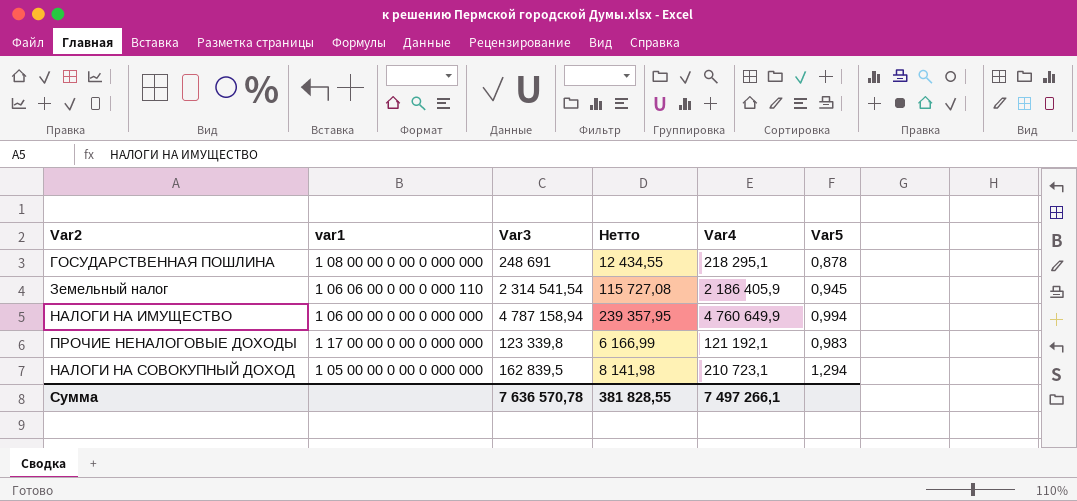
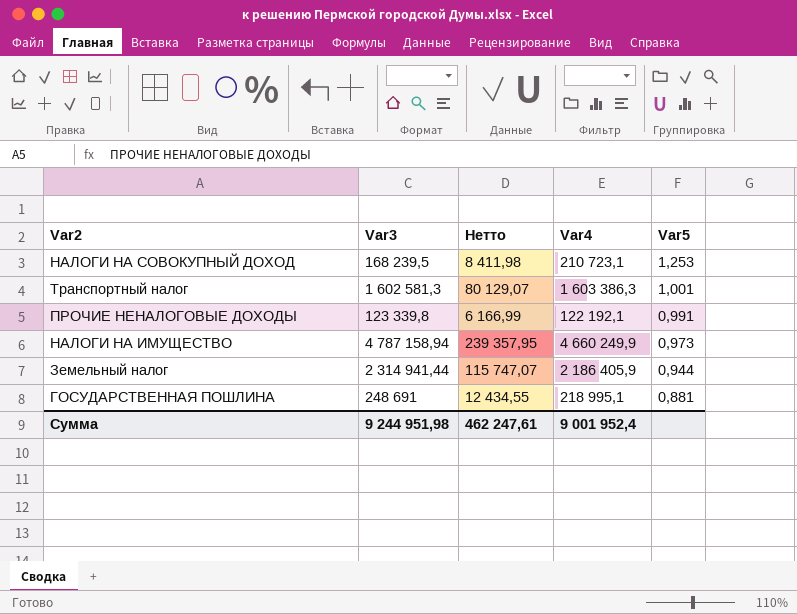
row order: none -> Var5 descending
column var1 | position: 2 -> none
НАЛОГИ НА СОВОКУПНЫЙ ДОХОД | Var3: 162 839,5 -> 168 239,5
НАЛОГИ НА СОВОКУПНЫЙ ДОХОД | Нетто: 8 141,98 -> 8 411,98
НАЛОГИ НА СОВОКУПНЫЙ ДОХОД | Var5: 1,294 -> 1,253
row Транспортный налог: none -> 1 602 581,3 | 80 129,07 | 1 603 386,3 | 1,001
ПРОЧИЕ НЕНАЛОГОВЫЕ ДОХОДЫ | Var4: 121 192,1 -> 122 192,1
ПРОЧИЕ НЕНАЛОГОВЫЕ ДОХОДЫ | Var5: 0,983 -> 0,991
НАЛОГИ НА ИМУЩЕСТВО | Var4: 4 760 649,9 -> 4 660 249,9
НАЛОГИ НА ИМУЩЕСТВО | Var5: 0,994 -> 0,973
Земельный налог | Var3: 2 314 541,54 -> 2 314 941,44
Земельный налог | Нетто: 115 727,08 -> 115 747,07
Земельный налог | Var5: 0,945 -> 0,944
ГОСУДАРСТВЕННАЯ ПОШЛИНА | Var4: 218 295,1 -> 218 995,1
ГОСУДАРСТВЕННАЯ ПОШЛИНА | Var5: 0,878 -> 0,881
Сумма | Var3: 7 636 570,78 -> 9 244 951,98
Сумма | Нетто: 381 828,55 -> 462 247,61
Сумма | Var4: 7 497 266,1 -> 9 001 952,4

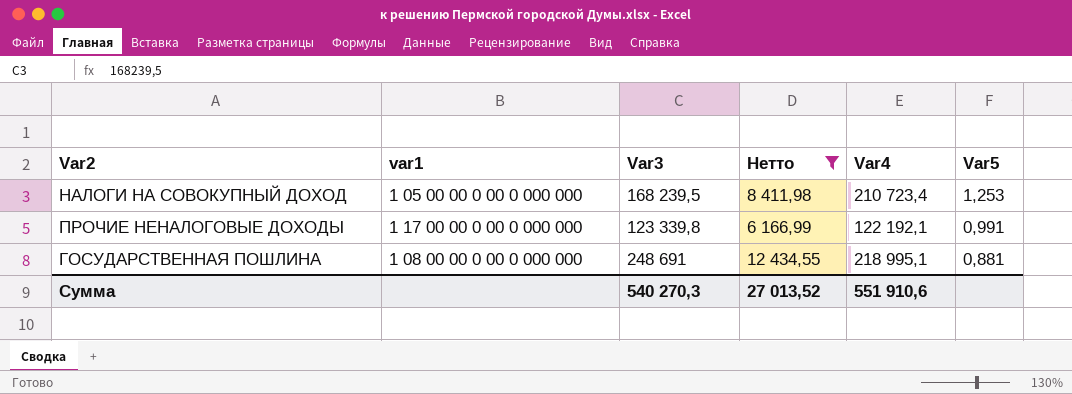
filter: none -> Нетто <= 12 434,55
column var1 | position: none -> 2
НАЛОГИ НА СОВОКУПНЫЙ ДОХОД | Var4: 210 723,1 -> 210 723,4
Сумма | Var3: 9 244 951,98 -> 540 270,3
Сумма | Нетто: 462 247,61 -> 27 013,52
Сумма | Var4: 9 001 952,4 -> 551 910,6

